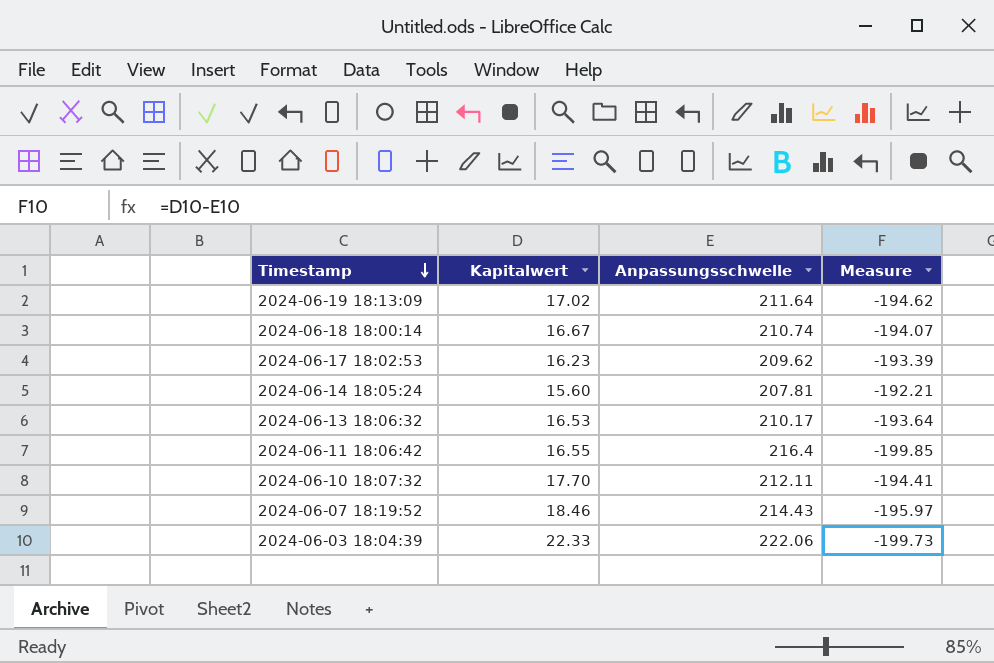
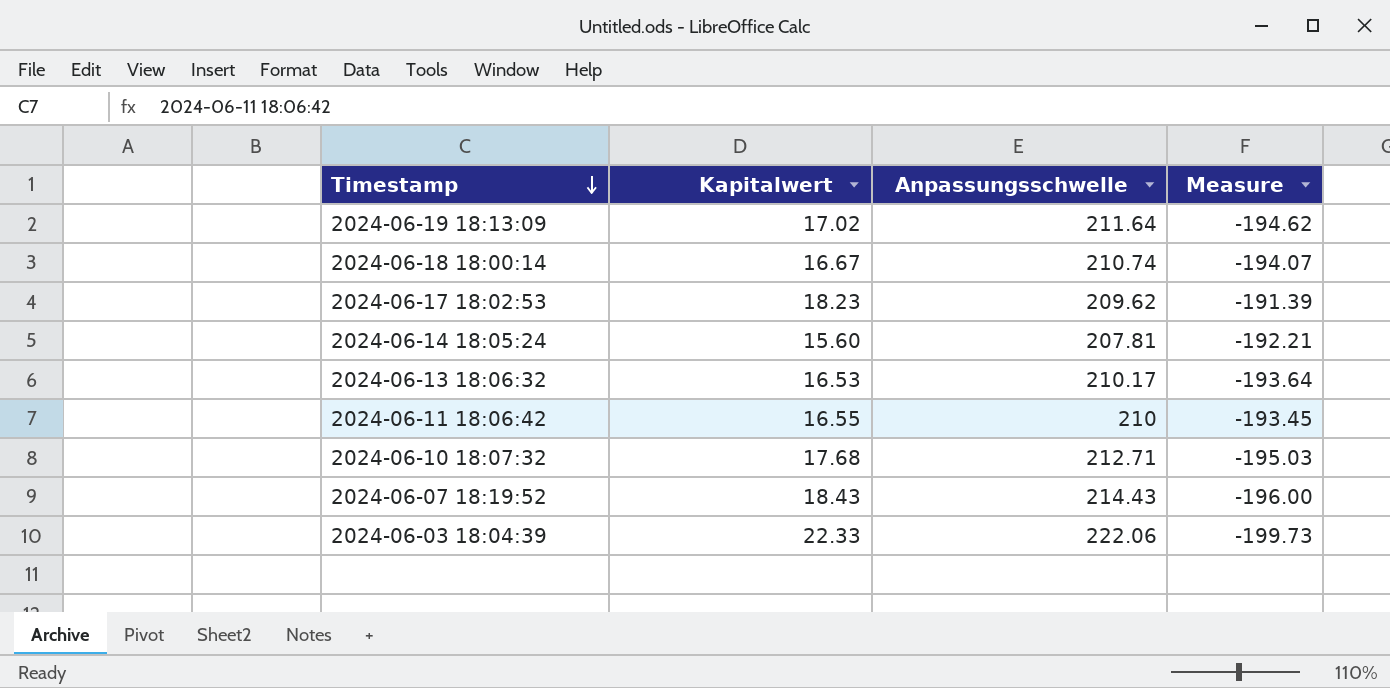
2024-06-17 18:02:53 | Kapitalwert: 16.23 -> 18.23
2024-06-17 18:02:53 | Measure: -193.39 -> -191.39
2024-06-11 18:06:42 | Anpassungsschwelle: 216.4 -> 210
2024-06-11 18:06:42 | Measure: -199.85 -> -193.45
2024-06-10 18:07:32 | Kapitalwert: 17.70 -> 17.68
2024-06-10 18:07:32 | Anpassungsschwelle: 212.11 -> 212.71
2024-06-10 18:07:32 | Measure: -194.41 -> -195.03
2024-06-07 18:19:52 | Kapitalwert: 18.46 -> 18.43
2024-06-07 18:19:52 | Measure: -195.97 -> -196.00

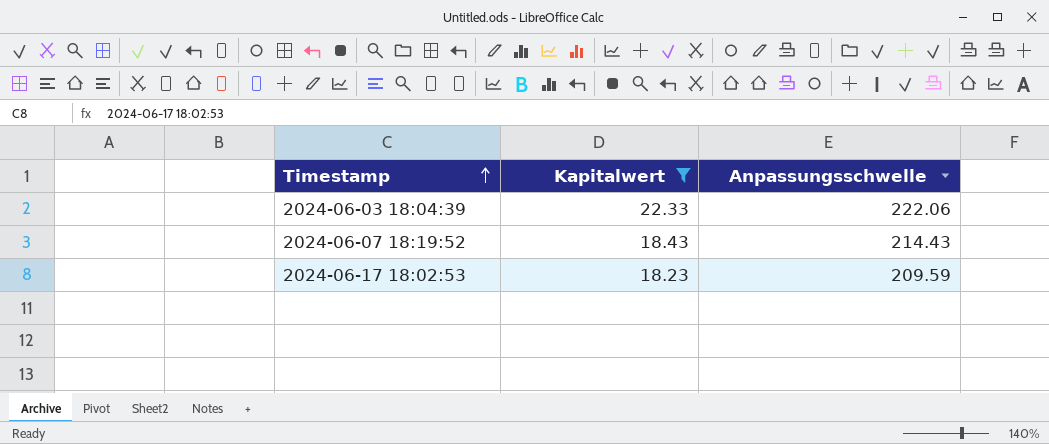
filter: none -> Kapitalwert >= 18.23
row order: Timestamp descending -> Timestamp ascending
column Measure | formula: [Kapitalwert] - [Anpassungsschwelle] -> none
2024-06-17 18:02:53 | Anpassungsschwelle: 209.62 -> 209.59

